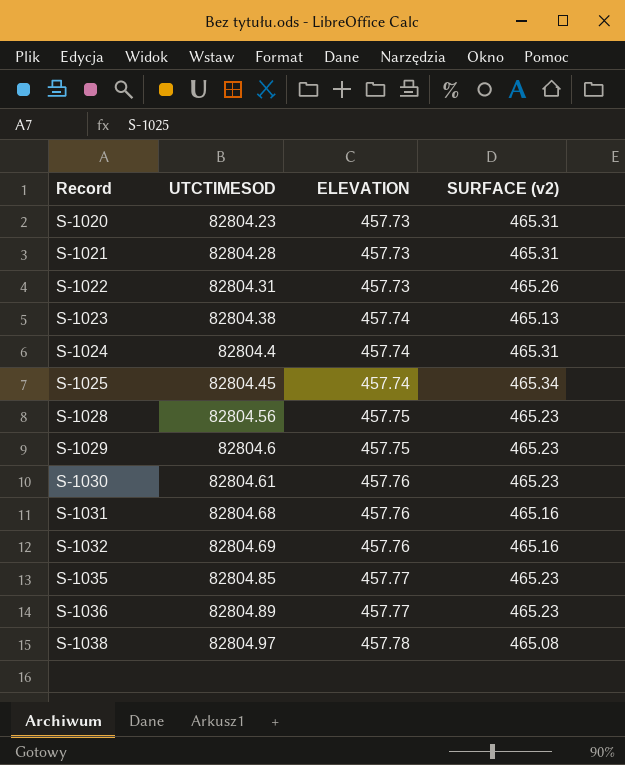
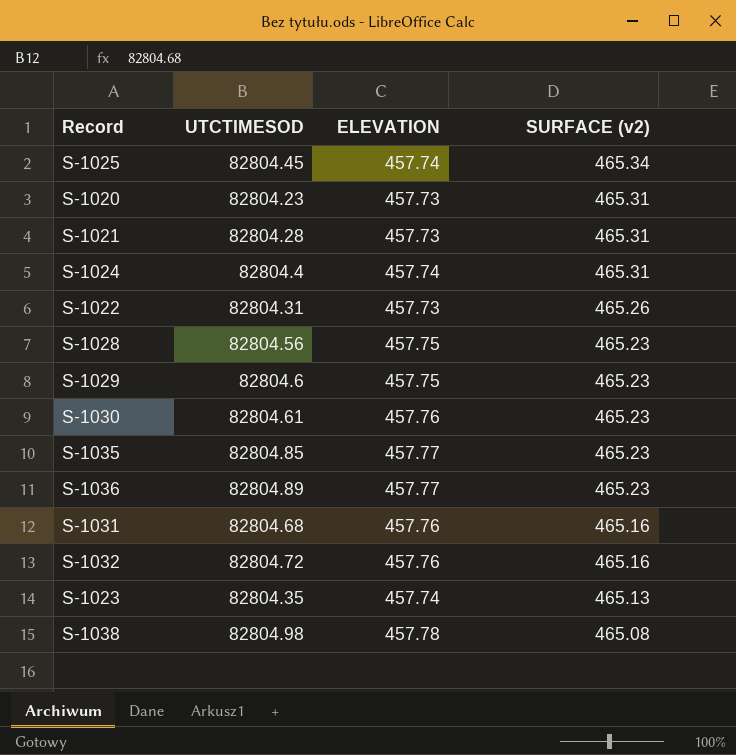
row order: Record ascending -> SURFACE (v2) descending
S-1032 | UTCTIMESOD: 82804.69 -> 82804.72
S-1023 | UTCTIMESOD: 82804.38 -> 82804.35
S-1038 | UTCTIMESOD: 82804.97 -> 82804.98

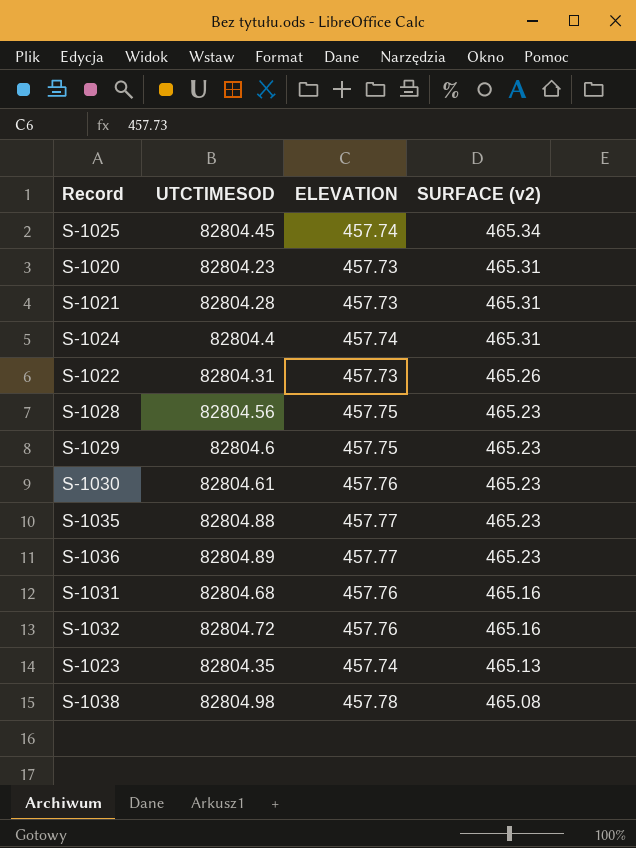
S-1035 | UTCTIMESOD: 82804.85 -> 82804.88

